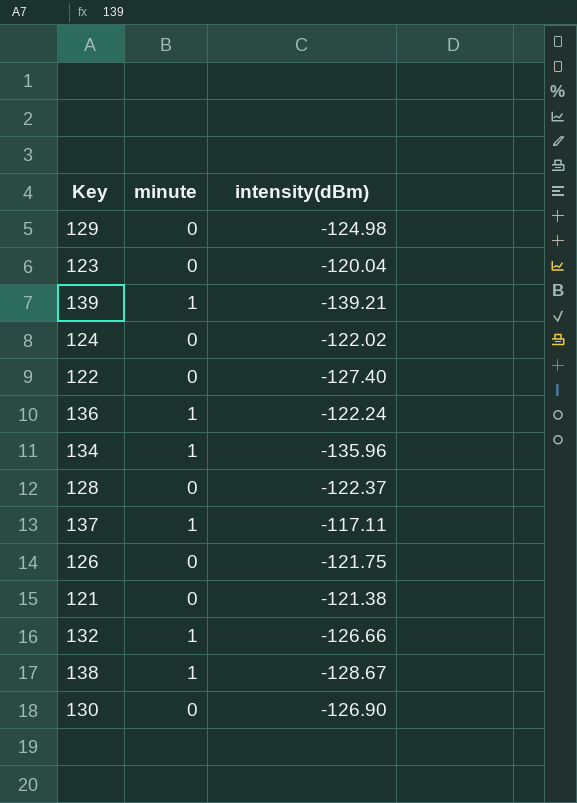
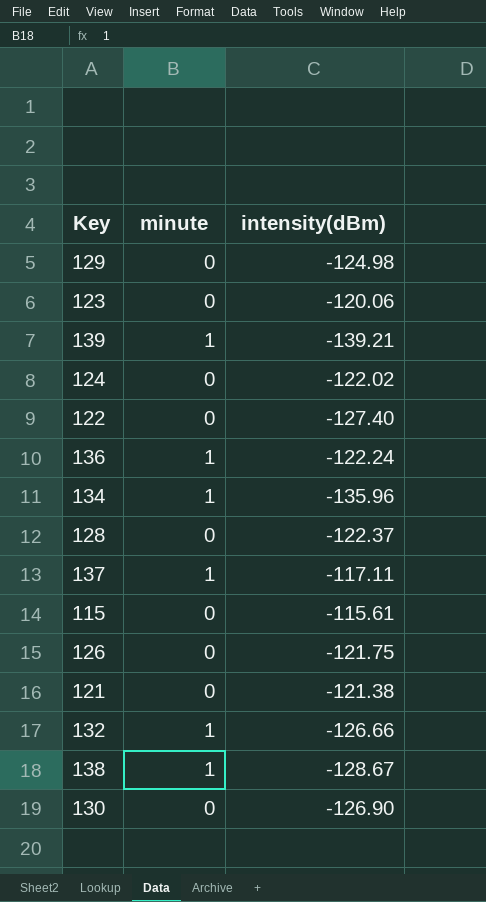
123 | intensity(dBm): -120.04 -> -120.06
row 115: none -> 0 | -115.61

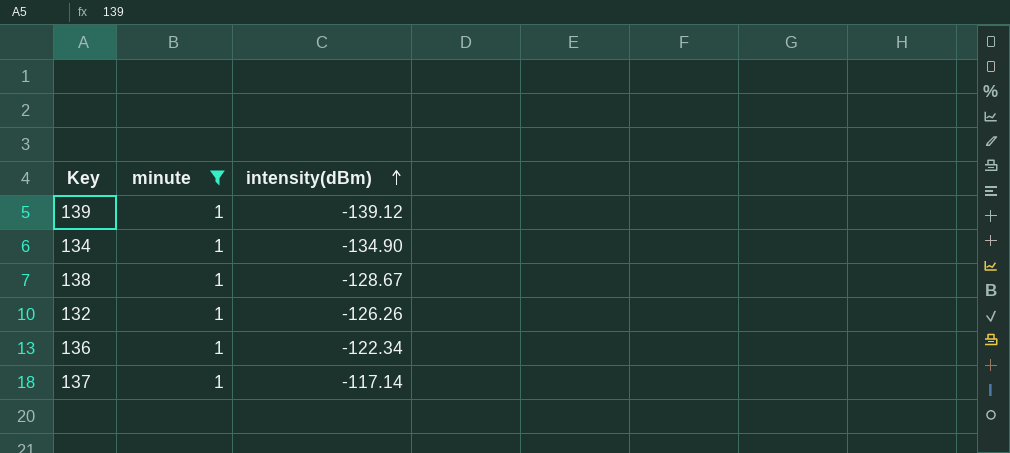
filter: none -> minute = 1
row order: none -> intensity(dBm) ascending
139 | intensity(dBm): -139.21 -> -139.12
134 | intensity(dBm): -135.96 -> -134.90
132 | intensity(dBm): -126.66 -> -126.26
136 | intensity(dBm): -122.24 -> -122.34
137 | intensity(dBm): -117.11 -> -117.14

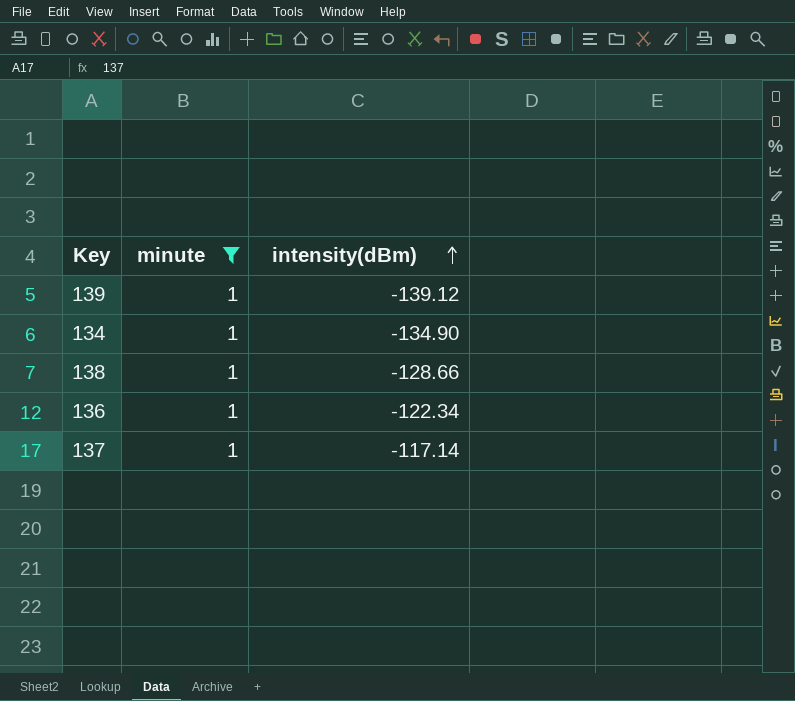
row 132: 1 | -126.26 -> none
138 | intensity(dBm): -128.67 -> -128.66

